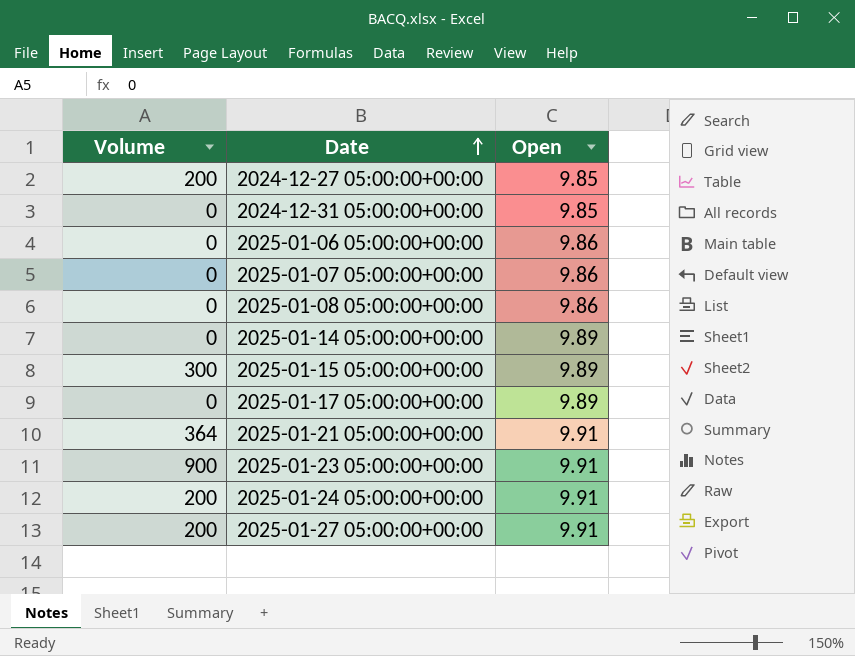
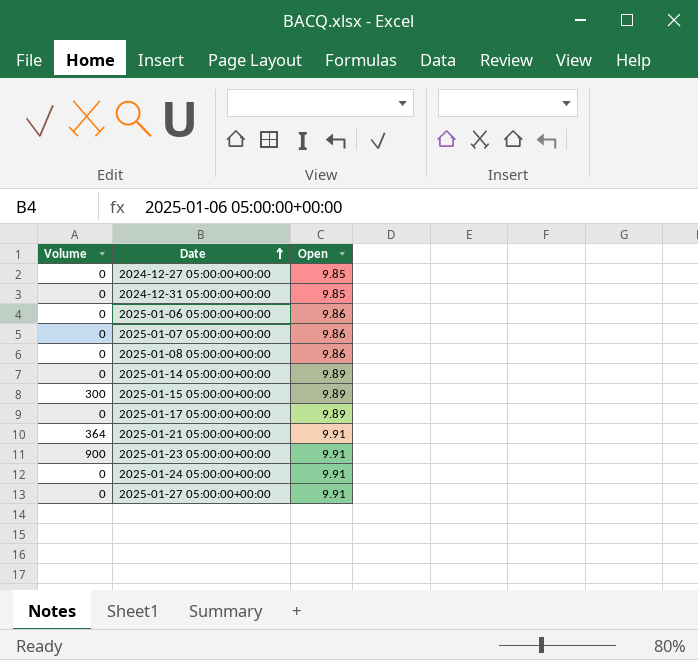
2024-12-27 05:00:00+00:00 | Volume: 200 -> 0
2025-01-24 05:00:00+00:00 | Volume: 200 -> 0
2025-01-27 05:00:00+00:00 | Volume: 200 -> 0

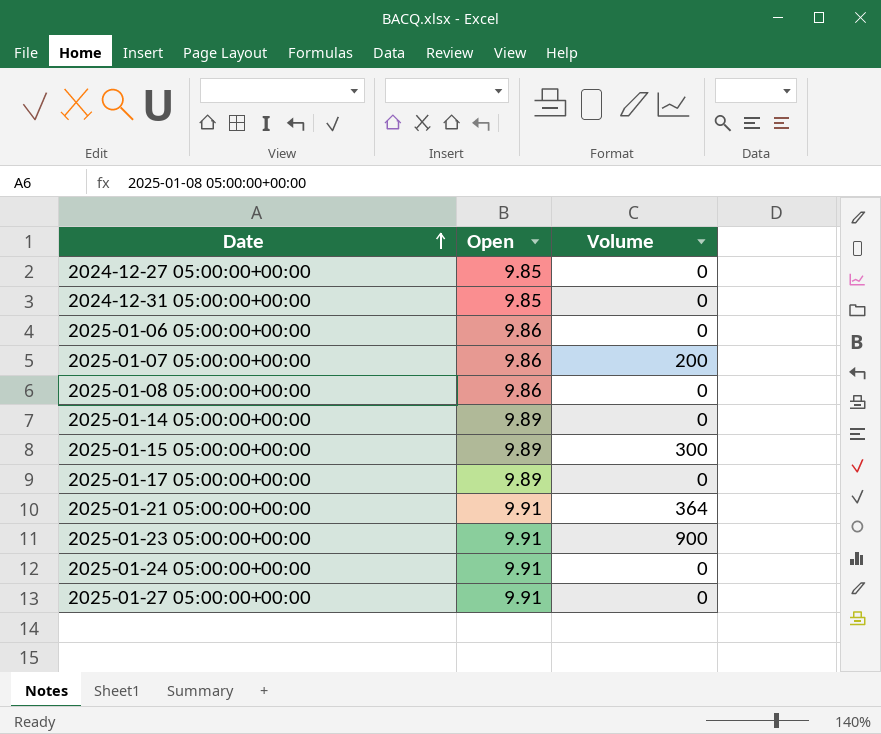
column Volume | position: 1 -> 3
2025-01-07 05:00:00+00:00 | Volume: 0 -> 200

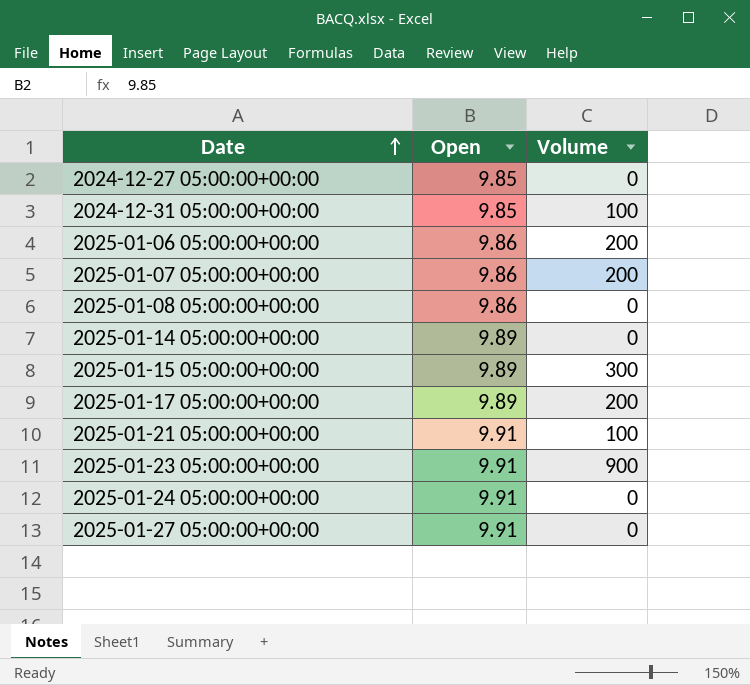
2024-12-31 05:00:00+00:00 | Volume: 0 -> 100
2025-01-06 05:00:00+00:00 | Volume: 0 -> 200
2025-01-17 05:00:00+00:00 | Volume: 0 -> 200
2025-01-21 05:00:00+00:00 | Volume: 364 -> 100

